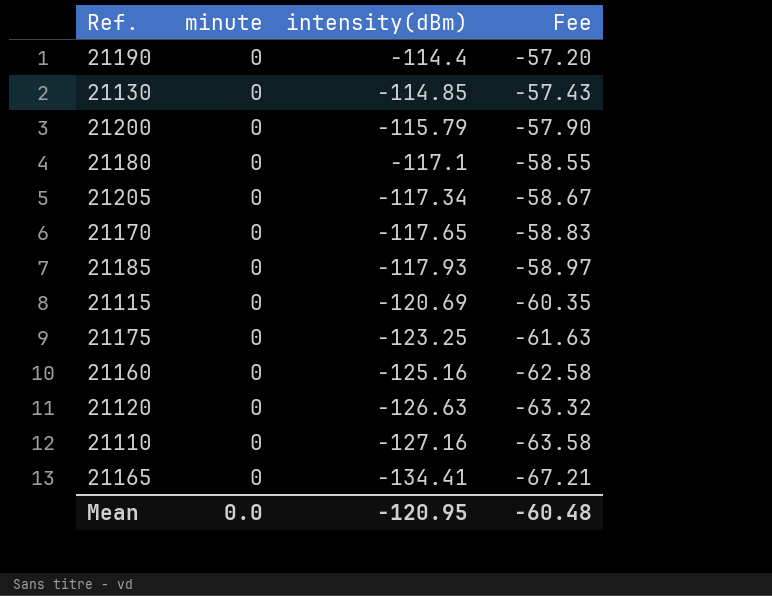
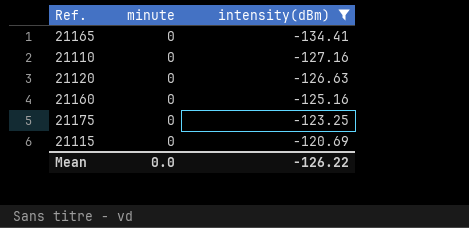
filter: none -> intensity(dBm) <= -120.69
row order: intensity(dBm) descending -> intensity(dBm) ascending
column Fee | formula: [intensity(dBm)] * 0.5 -> none
Mean | intensity(dBm): -120.95 -> -126.22

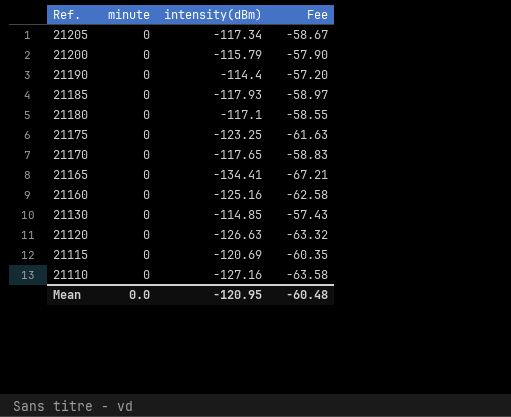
filter: intensity(dBm) <= -120.69 -> none
row order: intensity(dBm) ascending -> Ref. descending
column Fee | formula: none -> [intensity(dBm)] * 0.5
Mean | intensity(dBm): -126.22 -> -120.95

